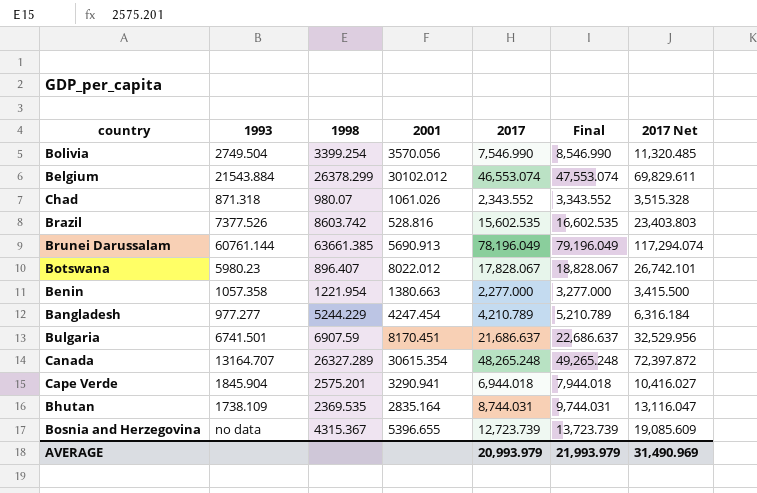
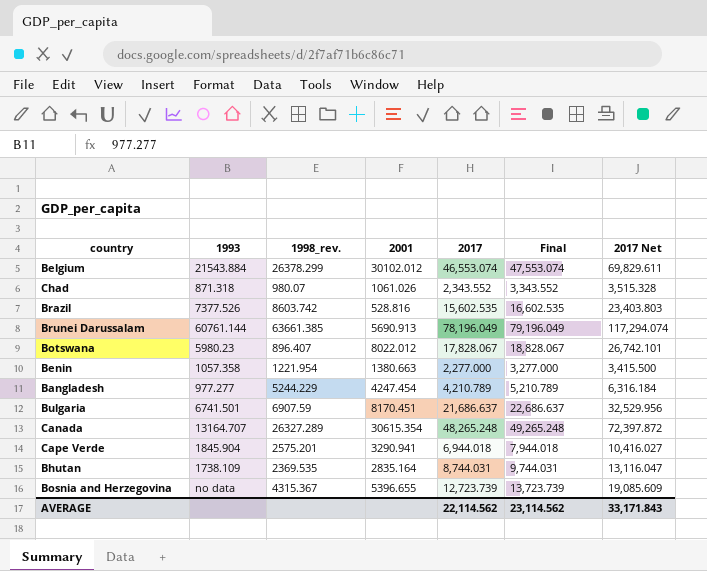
column name: 1998 -> 1998_rev.
row Bolivia: 2749.504 | 3399.254 | 3570.056 | 7,546.990 | 8,546.990 | 11,320.485 -> none
AVERAGE | 2017: 20,993.979 -> 22,114.562
AVERAGE | Final: 21,993.979 -> 23,114.562
AVERAGE | 2017 Net: 31,490.969 -> 33,171.843

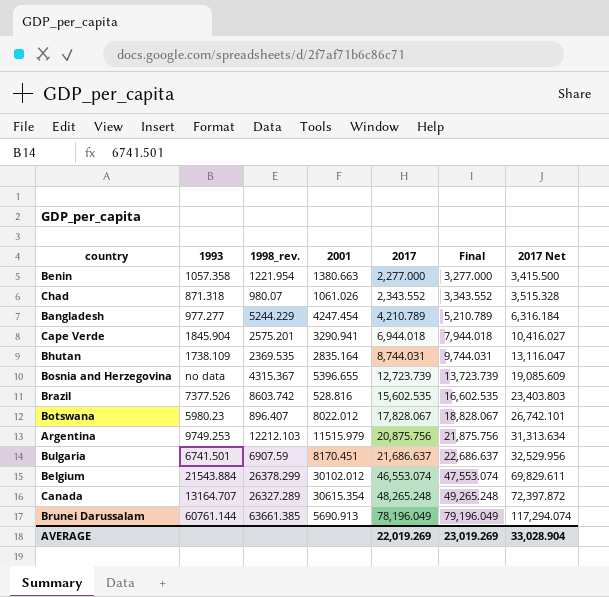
row order: none -> 2017 ascending
row Argentina: none -> 9749.253 | 12212.103 | 11515.979 | 20,875.756 | 21,875.756 | 31,313.634
AVERAGE | 2017: 22,114.562 -> 22,019.269
AVERAGE | Final: 23,114.562 -> 23,019.269
AVERAGE | 2017 Net: 33,171.843 -> 33,028.904

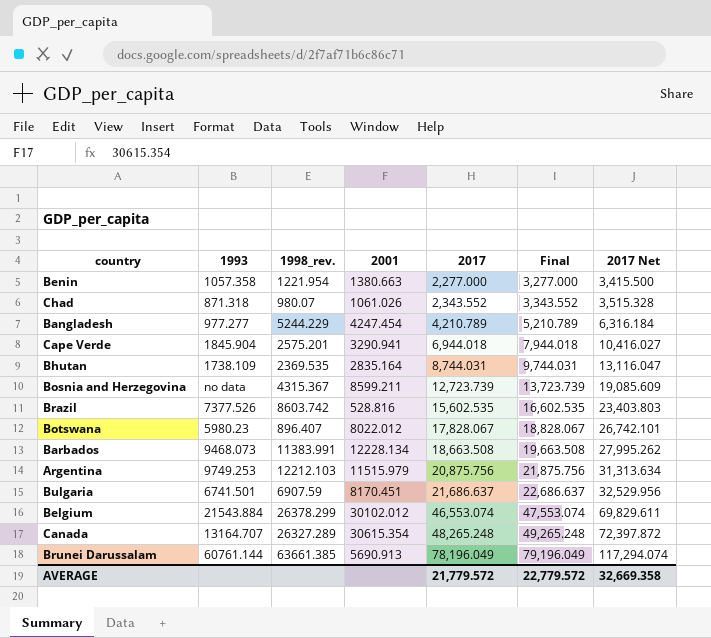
Bosnia and Herzegovina | 2001: 5396.655 -> 8599.211
row Barbados: none -> 9468.073 | 11383.991 | 12228.134 | 18,663.508 | 19,663.508 | 27,995.262
AVERAGE | 2017: 22,019.269 -> 21,779.572
AVERAGE | Final: 23,019.269 -> 22,779.572
AVERAGE | 2017 Net: 33,028.904 -> 32,669.358

